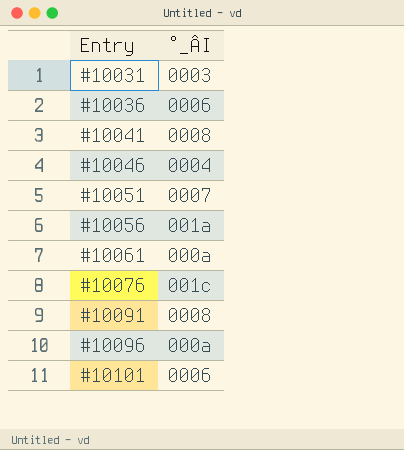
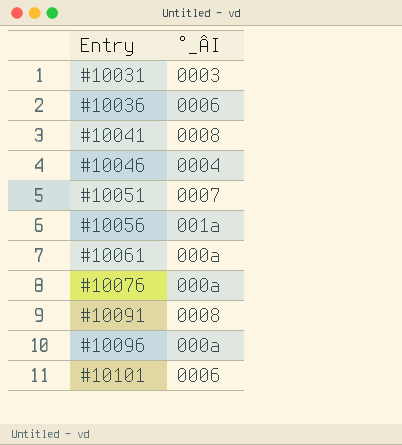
#10076 | °_ÂI: 001c -> 000a

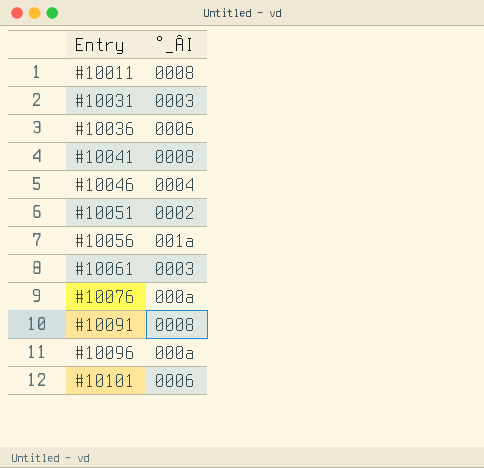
row #10011: none -> 0008
#10051 | °_ÂI: 0007 -> 0002
#10061 | °_ÂI: 000a -> 0003

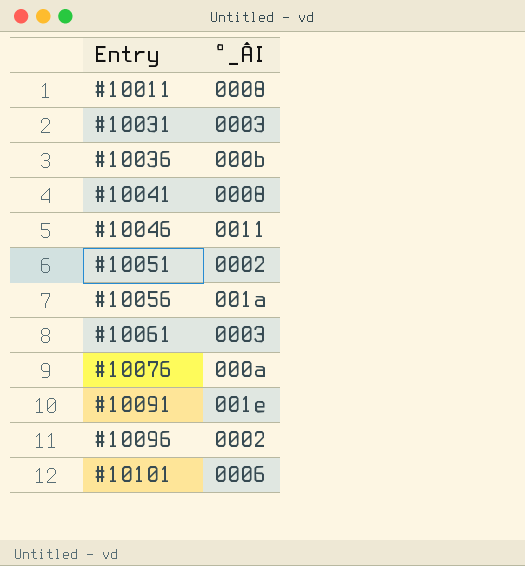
#10036 | °_ÂI: 0006 -> 000b
#10046 | °_ÂI: 0004 -> 0011
#10091 | °_ÂI: 0008 -> 001e
#10096 | °_ÂI: 000a -> 0002

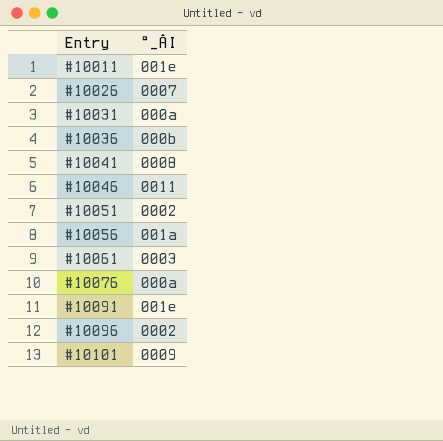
#10011 | °_ÂI: 0008 -> 001e
row #10026: none -> 0007
#10031 | °_ÂI: 0003 -> 000a
#10101 | °_ÂI: 0006 -> 0009

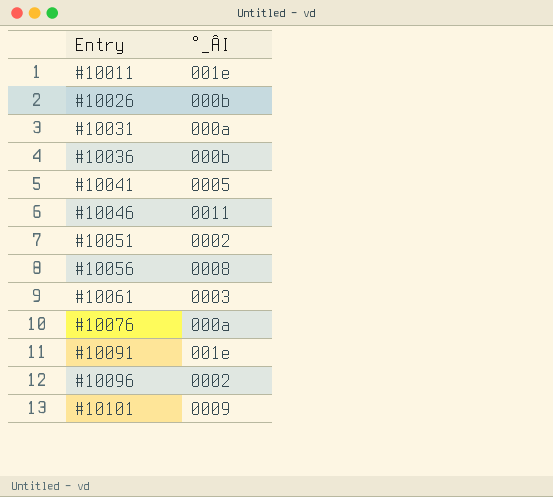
#10026 | °_ÂI: 0007 -> 000b
#10041 | °_ÂI: 0008 -> 0005
#10056 | °_ÂI: 001a -> 0008

